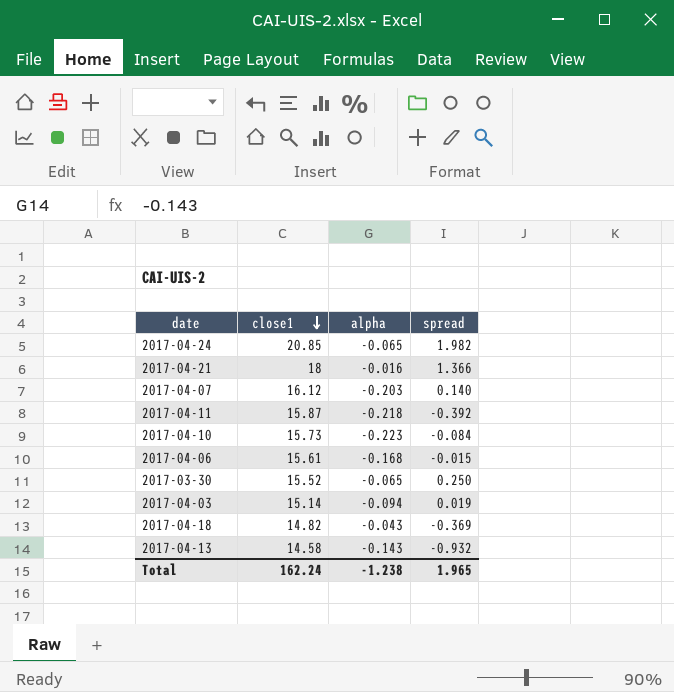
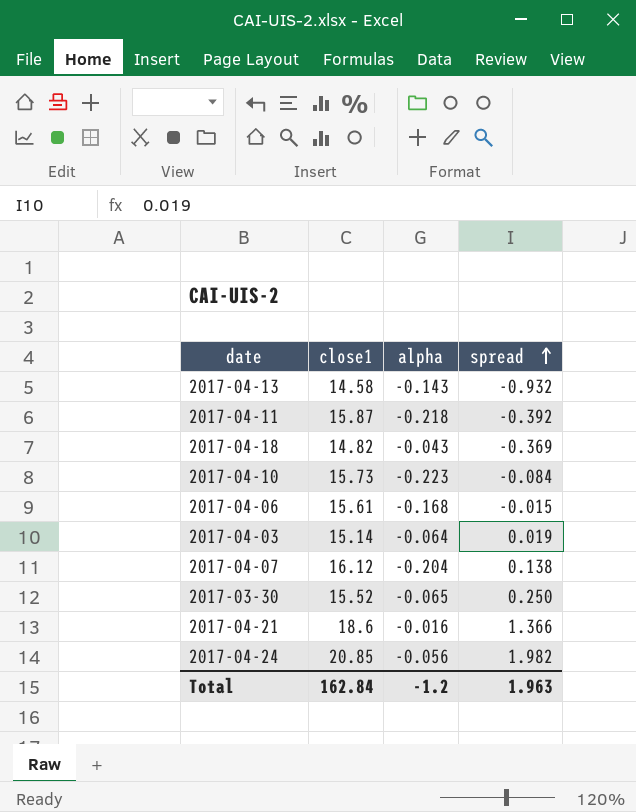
row order: close1 descending -> spread ascending
2017-04-03 | alpha: -0.094 -> -0.064
2017-04-07 | alpha: -0.203 -> -0.204
2017-04-07 | spread: 0.140 -> 0.138
2017-04-21 | close1: 18 -> 18.6
2017-04-24 | alpha: -0.065 -> -0.056
Total | close1: 162.24 -> 162.84
Total | alpha: -1.238 -> -1.2
Total | spread: 1.965 -> 1.963

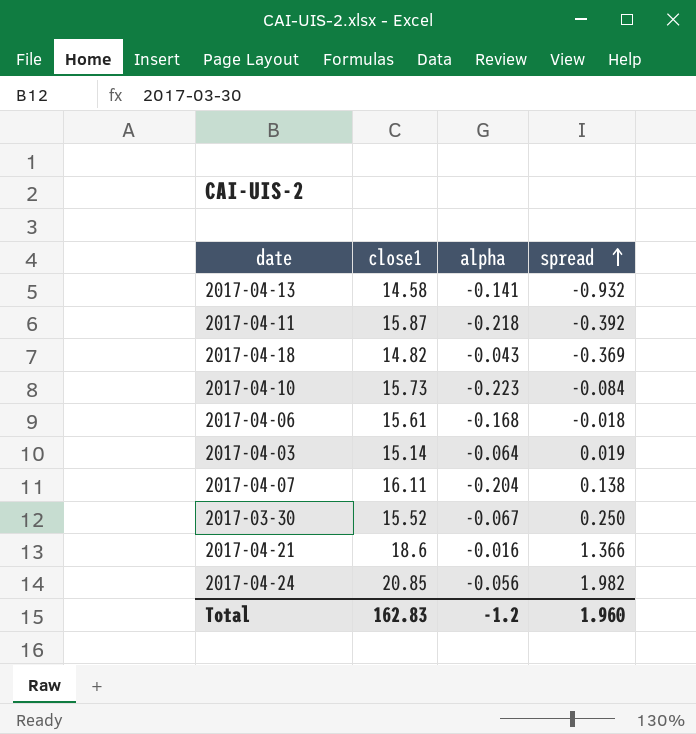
2017-04-13 | alpha: -0.143 -> -0.141
2017-04-06 | spread: -0.015 -> -0.018
2017-04-07 | close1: 16.12 -> 16.11
2017-03-30 | alpha: -0.065 -> -0.067
Total | close1: 162.84 -> 162.83
Total | spread: 1.963 -> 1.960

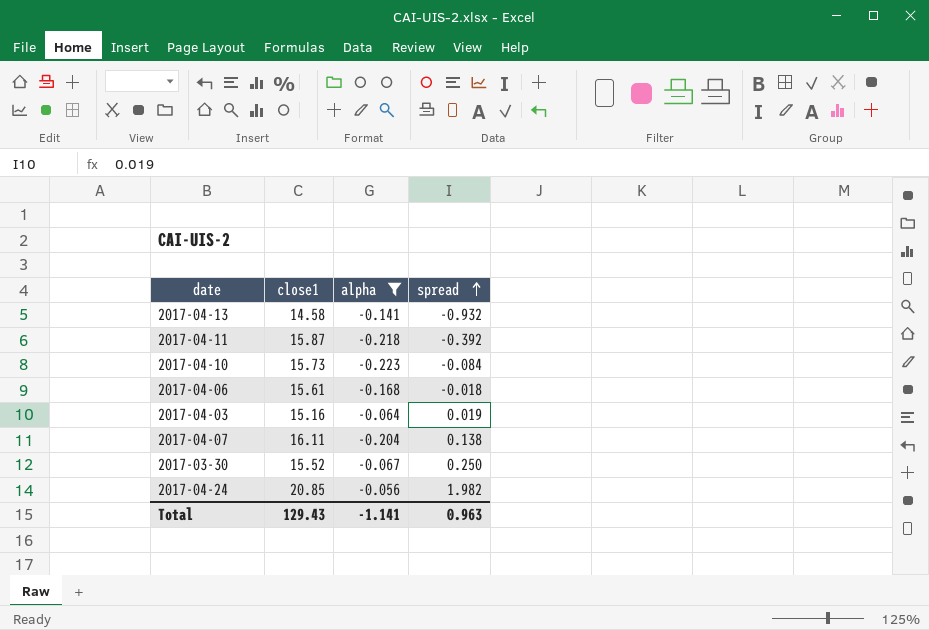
filter: none -> alpha <= -0.056
2017-04-03 | close1: 15.14 -> 15.16
Total | close1: 162.83 -> 129.43
Total | alpha: -1.2 -> -1.141
Total | spread: 1.960 -> 0.963

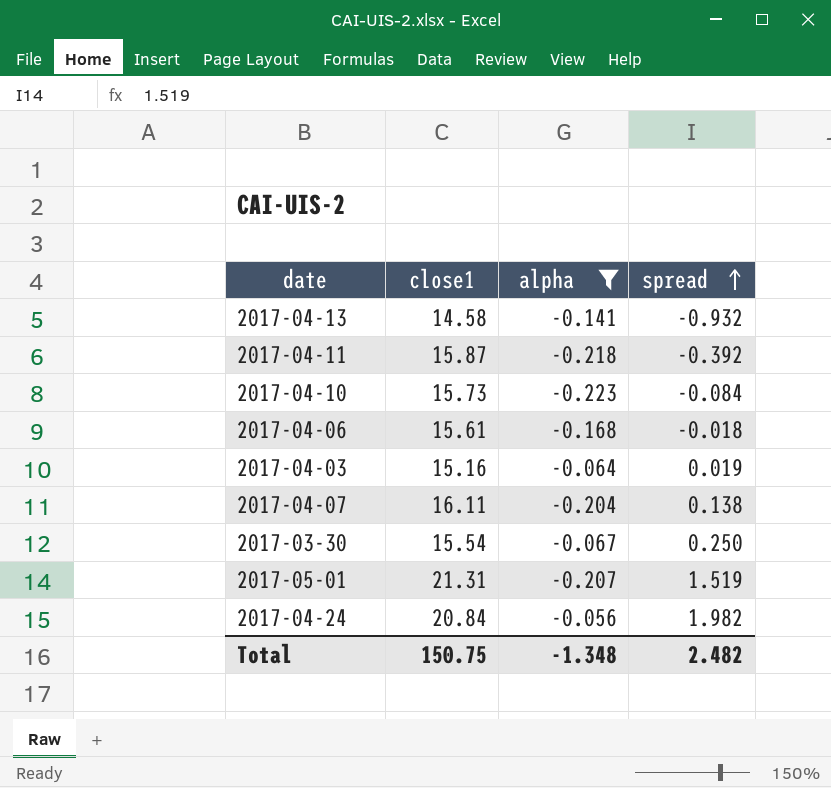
2017-03-30 | close1: 15.52 -> 15.54
row 2017-05-01: none -> 21.31 | -0.207 | 1.519
2017-04-24 | close1: 20.85 -> 20.84
Total | close1: 129.43 -> 150.75
Total | alpha: -1.141 -> -1.348
Total | spread: 0.963 -> 2.482

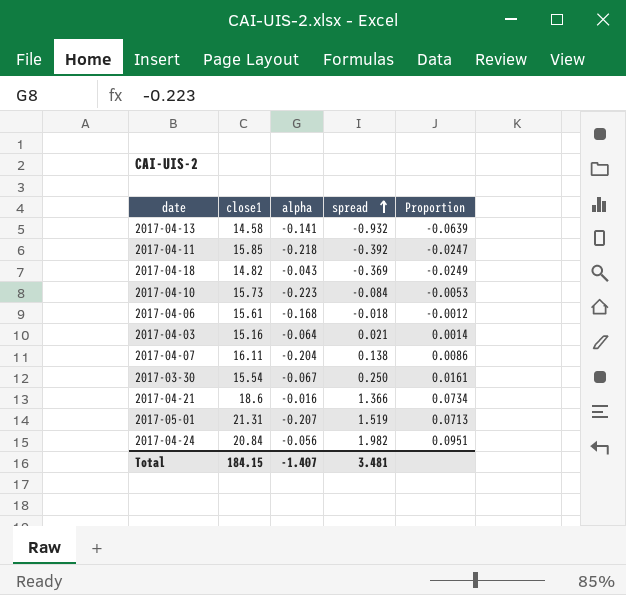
filter: alpha <= -0.056 -> none
column Proportion | formula: none -> [spread] / [close1]
2017-04-11 | close1: 15.87 -> 15.85
2017-04-03 | spread: 0.019 -> 0.021
Total | close1: 150.75 -> 184.15
Total | alpha: -1.348 -> -1.407
Total | spread: 2.482 -> 3.481

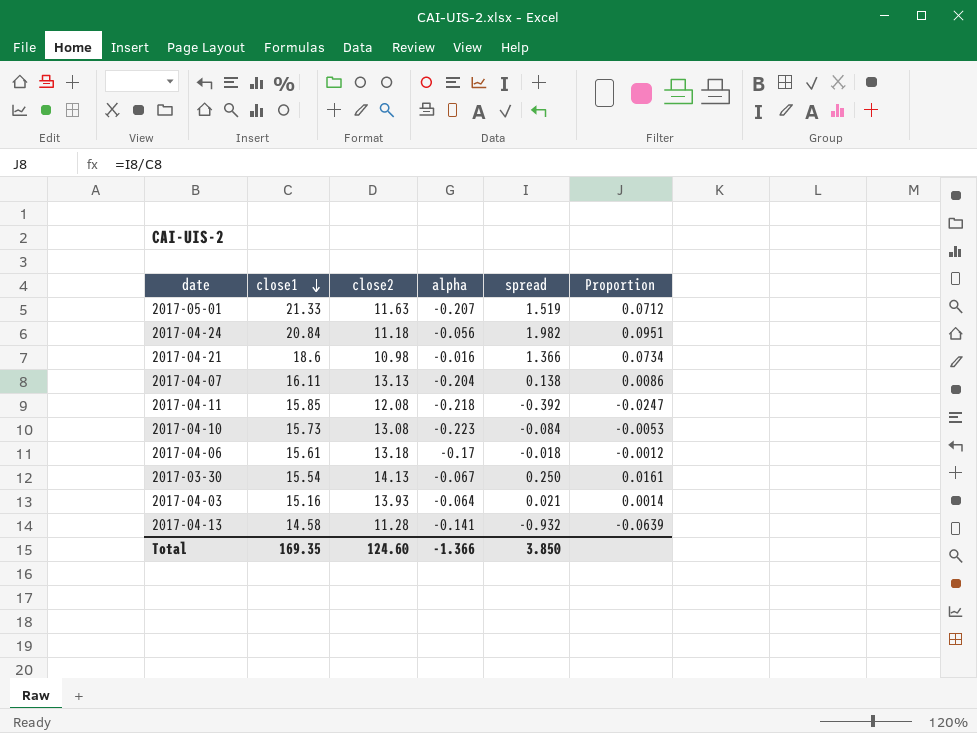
row order: spread ascending -> close1 descending
column close2 | position: none -> 3
row 2017-04-18: 14.82 | -0.043 | -0.369 | -0.0249 -> none
2017-05-01 | close1: 21.31 -> 21.33
2017-05-01 | Proportion: 0.0713 -> 0.0712
2017-04-06 | alpha: -0.168 -> -0.17
Total | close1: 184.15 -> 169.35
Total | alpha: -1.407 -> -1.366
Total | spread: 3.481 -> 3.850

